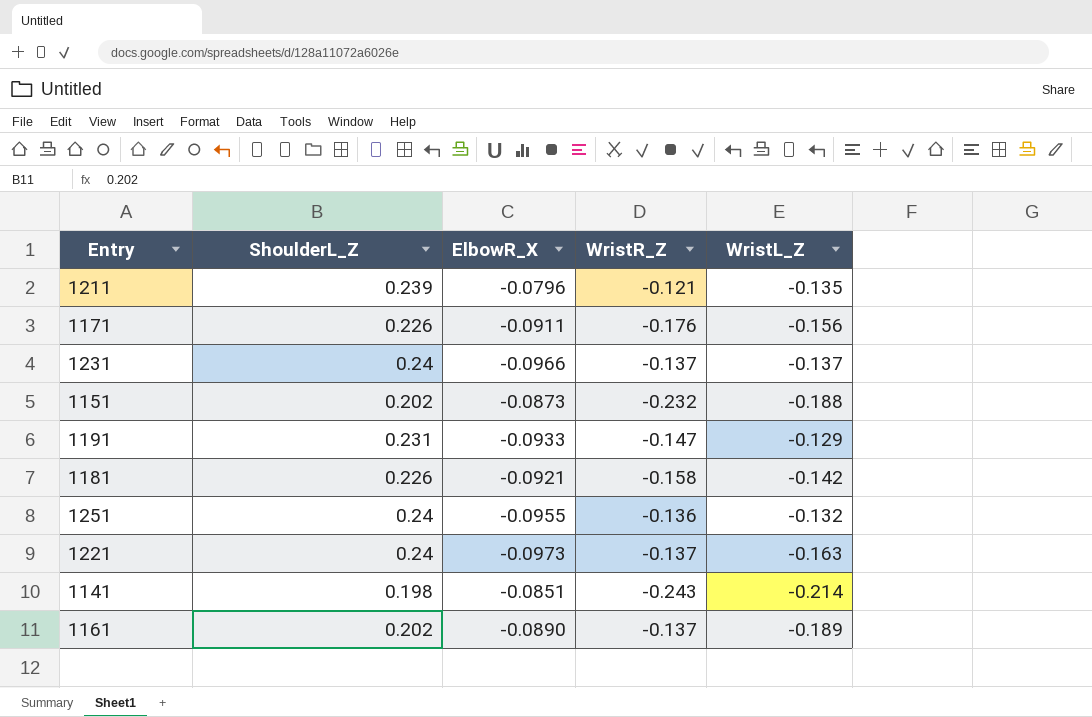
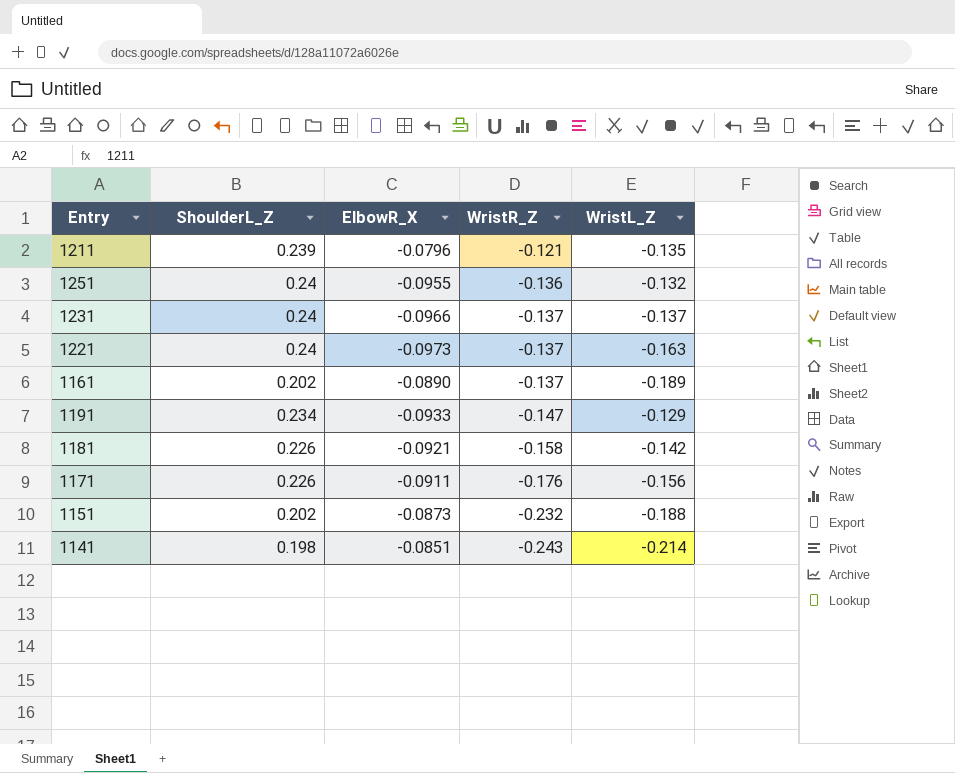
row order: none -> WristR_Z descending
1191 | ShoulderL_Z: 0.231 -> 0.234

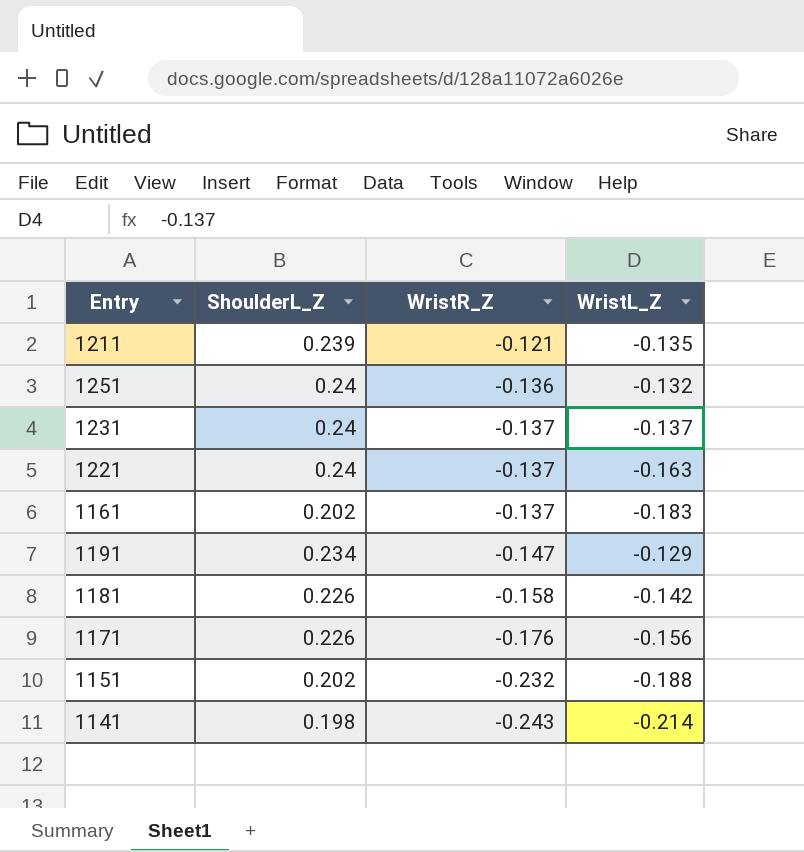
column ElbowR_X | position: 3 -> none
1161 | WristL_Z: -0.189 -> -0.183

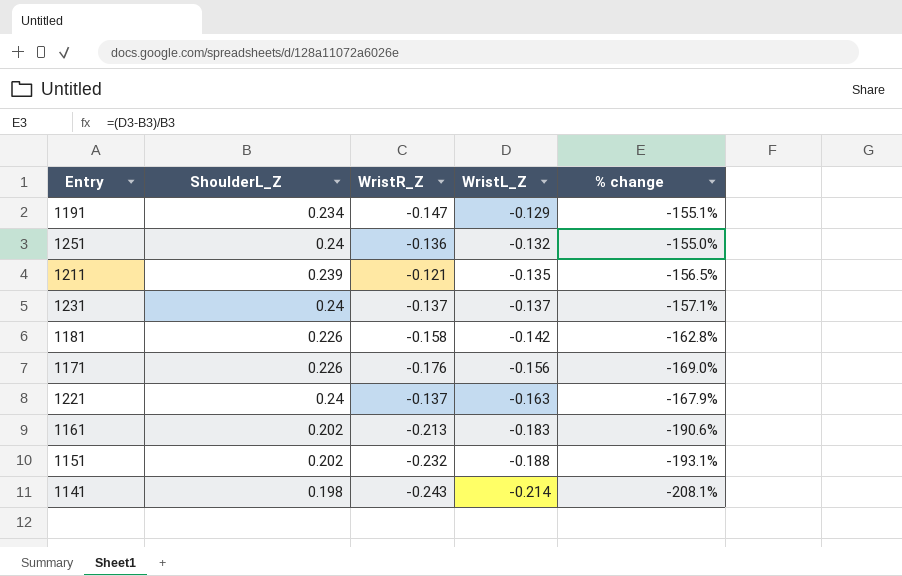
row order: WristR_Z descending -> WristL_Z descending
column % change | formula: none -> ([WristL_Z] - [ShoulderL_Z]) / [ShoulderL_Z]
1161 | WristR_Z: -0.137 -> -0.213

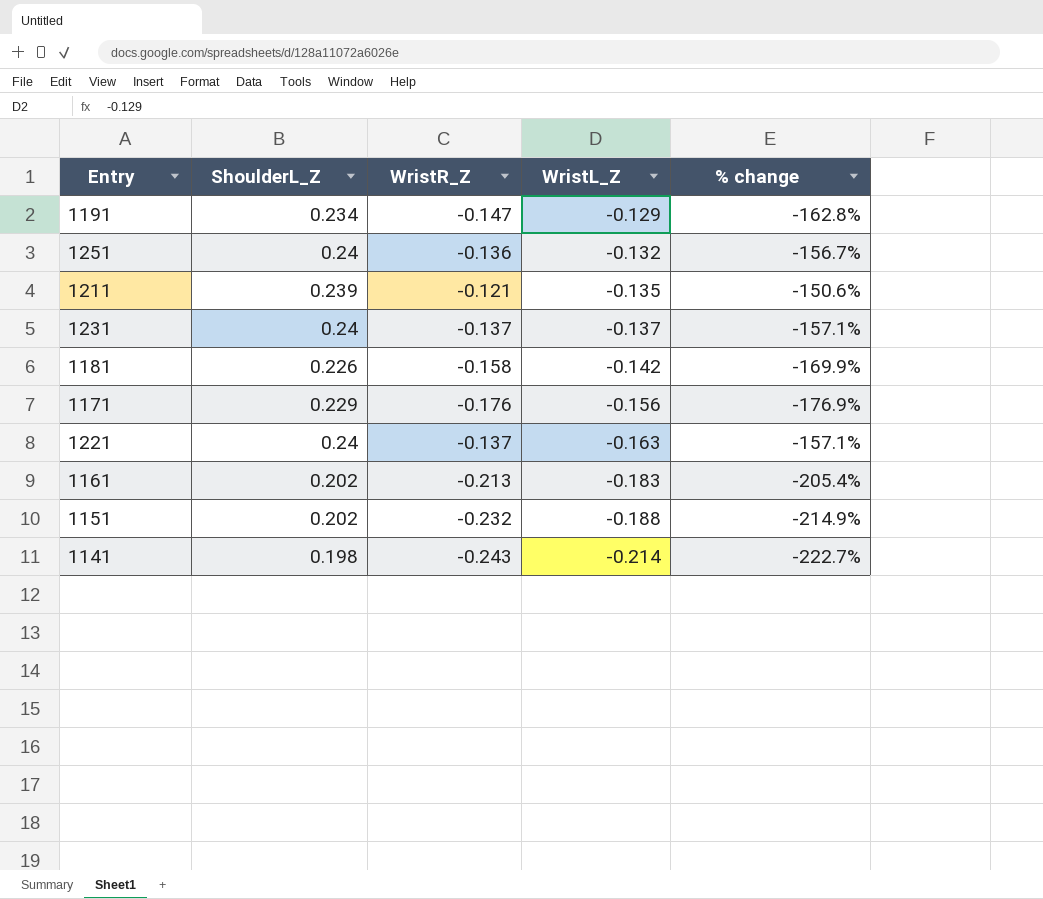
column % change | formula: ([WristL_Z] - [ShoulderL_Z]) / [ShoulderL_Z] -> ([WristR_Z] - [ShoulderL_Z]) / [ShoulderL_Z]
1171 | ShoulderL_Z: 0.226 -> 0.229

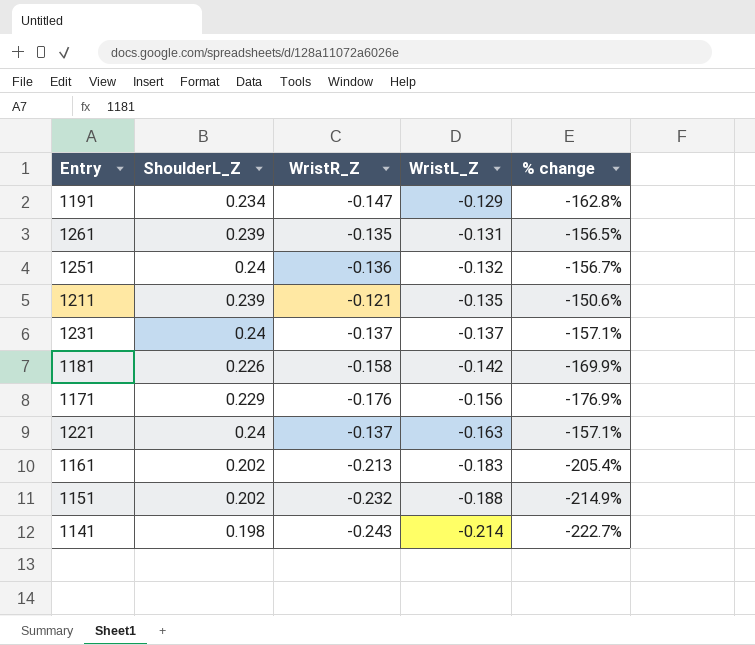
row 1261: none -> 0.239 | -0.135 | -0.131 | -156.5%

